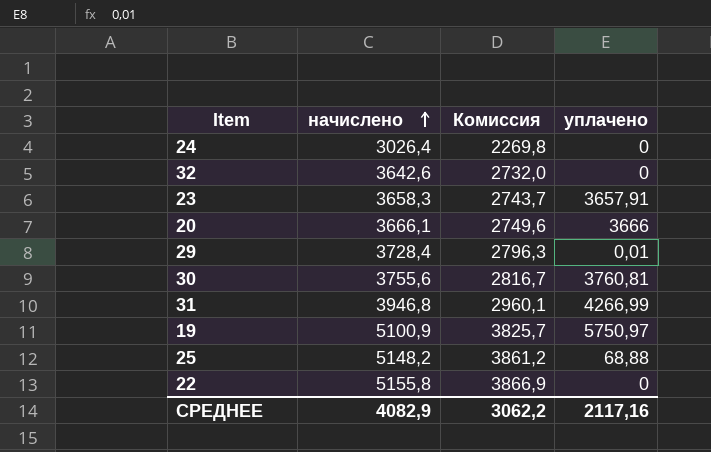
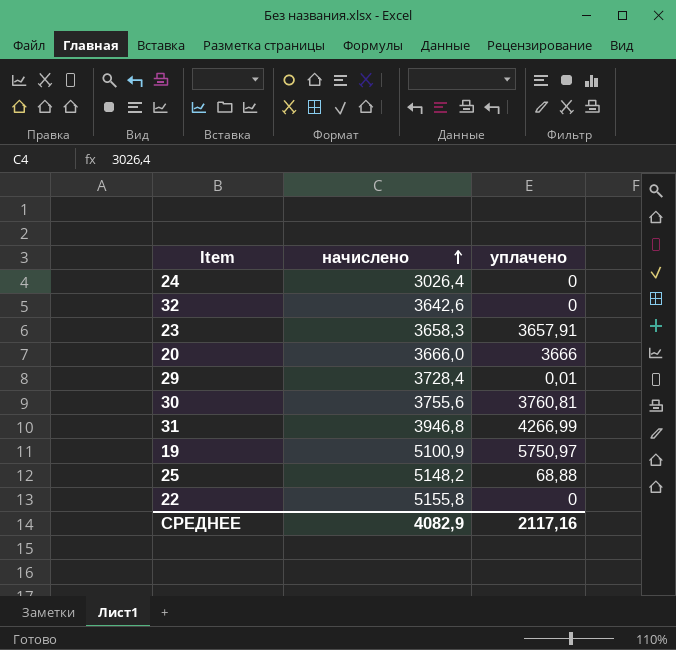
column Комиссия | formula: [начислено] * 0,75 -> none
20 | начислено: 3666,1 -> 3666,0

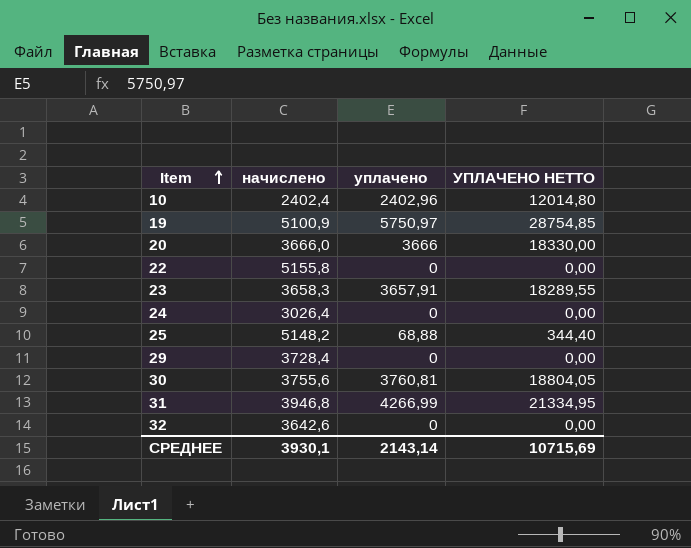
row order: начислено ascending -> Item ascending
column УПЛАЧЕНО НЕТТО | formula: none -> [уплачено] * 5
row 10: none -> 2402,4 | 2402,96 | 12014,80
29 | уплачено: 0,01 -> 0
СРЕДНЕЕ | начислено: 4082,9 -> 3930,1
СРЕДНЕЕ | уплачено: 2117,16 -> 2143,14

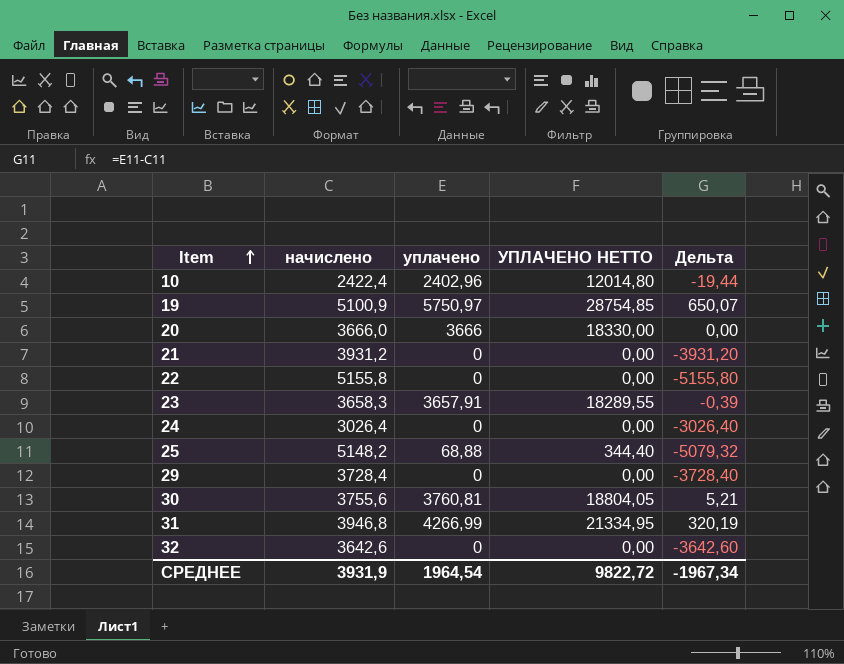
column Дельта | formula: none -> [уплачено] - [начислено]
10 | начислено: 2402,4 -> 2422,4
row 21: none -> 3931,2 | 0 | 0,00 | -3931,20
СРЕДНЕЕ | начислено: 3930,1 -> 3931,9
СРЕДНЕЕ | уплачено: 2143,14 -> 1964,54
СРЕДНЕЕ | УПЛАЧЕНО НЕТТО: 10715,69 -> 9822,72

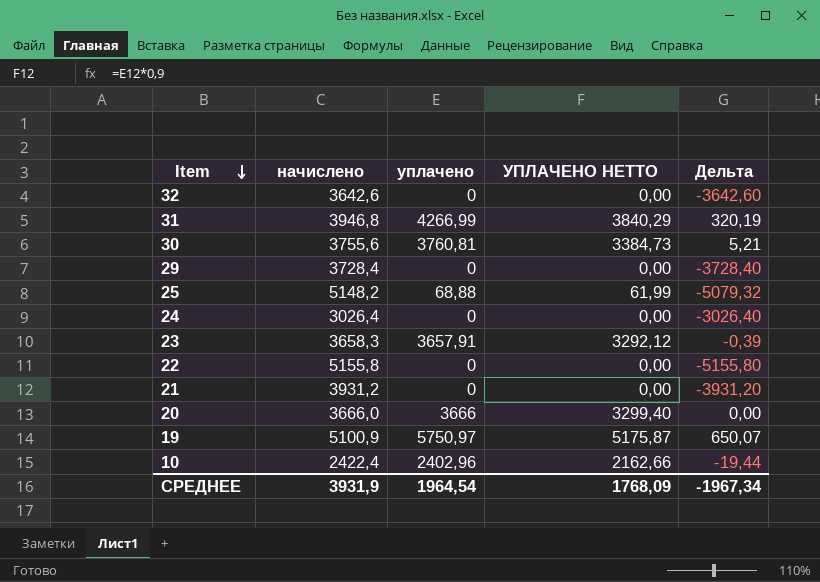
row order: Item ascending -> Item descending
column УПЛАЧЕНО НЕТТО | formula: [уплачено] * 5 -> [уплачено] * 0,9
СРЕДНЕЕ | УПЛАЧЕНО НЕТТО: 9822,72 -> 1768,09

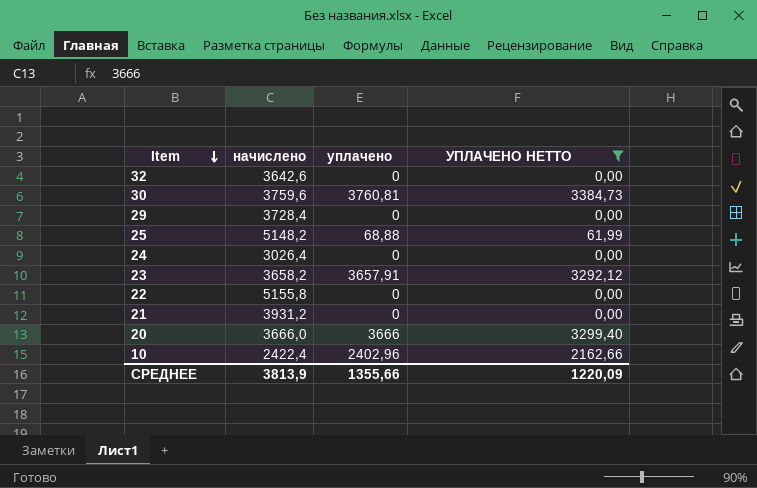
filter: none -> УПЛАЧЕНО НЕТТО <= 3384,73
column Дельта | formula: [уплачено] - [начислено] -> none
30 | начислено: 3755,6 -> 3759,6
23 | начислено: 3658,3 -> 3658,2
СРЕДНЕЕ | начислено: 3931,9 -> 3813,9
СРЕДНЕЕ | уплачено: 1964,54 -> 1355,66
СРЕДНЕЕ | УПЛАЧЕНО НЕТТО: 1768,09 -> 1220,09

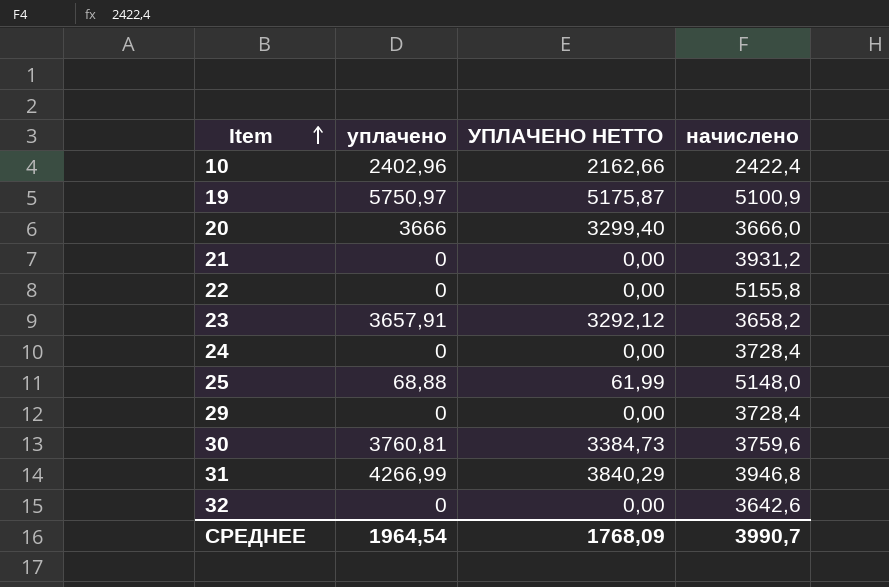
filter: УПЛАЧЕНО НЕТТО <= 3384,73 -> none
row order: Item descending -> Item ascending
column начислено | position: 2 -> 4
24 | начислено: 3026,4 -> 3728,4
25 | начислено: 5148,2 -> 5148,0
СРЕДНЕЕ | уплачено: 1355,66 -> 1964,54
СРЕДНЕЕ | УПЛАЧЕНО НЕТТО: 1220,09 -> 1768,09
СРЕДНЕЕ | начислено: 3813,9 -> 3990,7

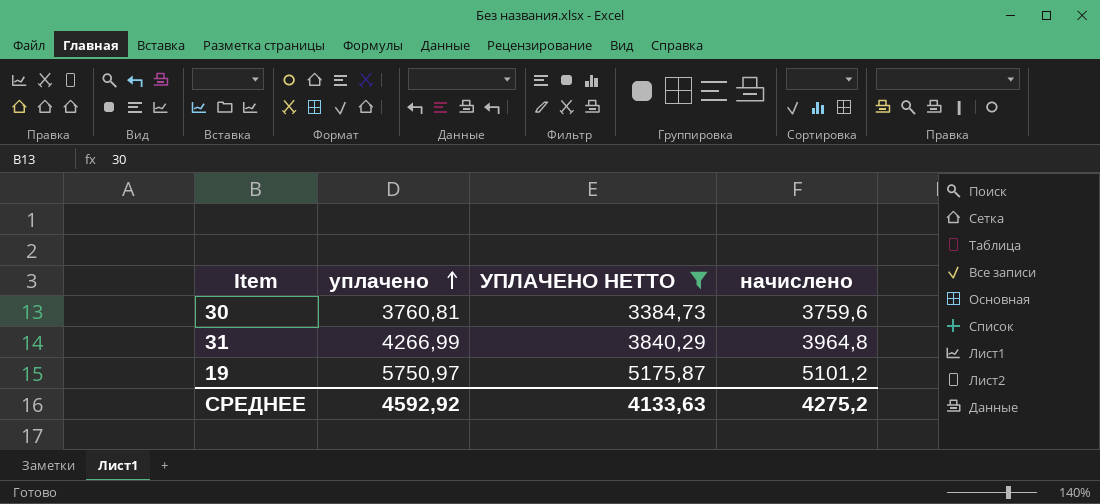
filter: none -> УПЛАЧЕНО НЕТТО >= 3384,73
row order: Item ascending -> уплачено ascending
31 | начислено: 3946,8 -> 3964,8
19 | начислено: 5100,9 -> 5101,2
СРЕДНЕЕ | уплачено: 1964,54 -> 4592,92
СРЕДНЕЕ | УПЛАЧЕНО НЕТТО: 1768,09 -> 4133,63
СРЕДНЕЕ | начислено: 3990,7 -> 4275,2

